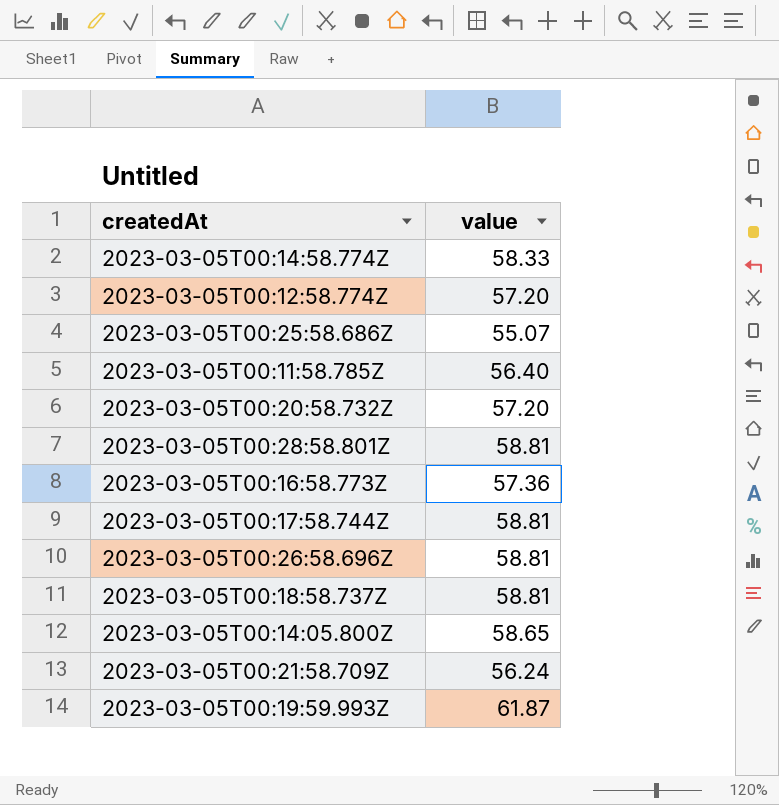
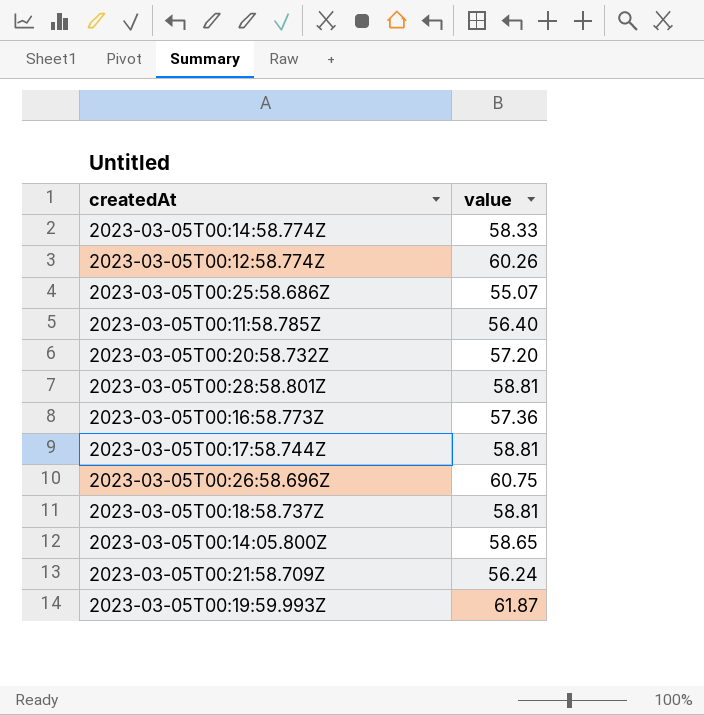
2023-03-05T00:12:58.774Z | value: 57.20 -> 60.26
2023-03-05T00:26:58.696Z | value: 58.81 -> 60.75

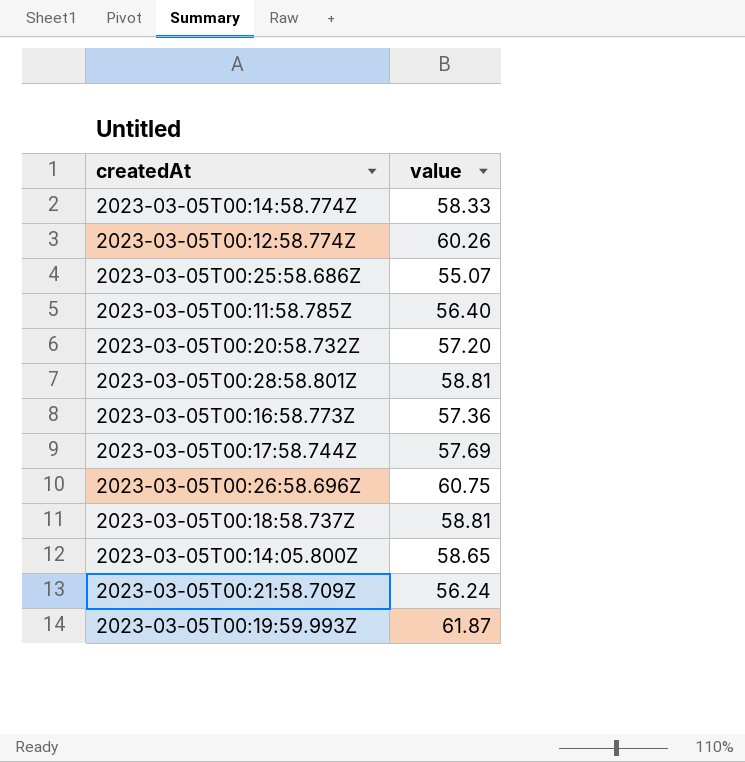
2023-03-05T00:17:58.744Z | value: 58.81 -> 57.69

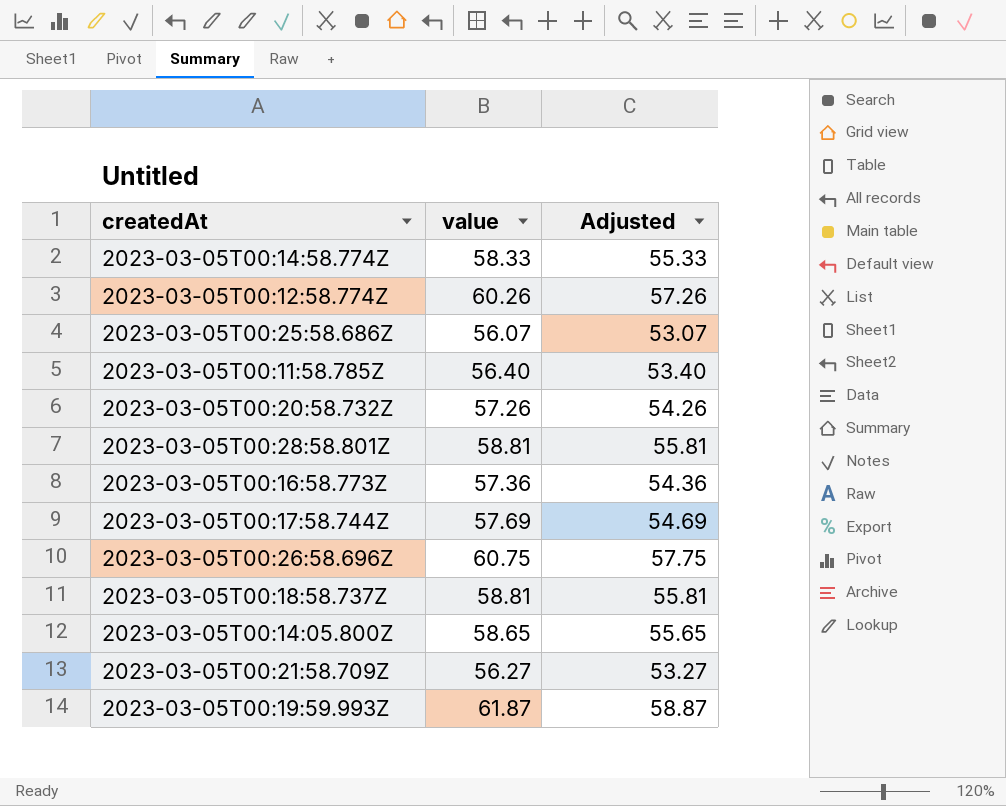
column Adjusted | formula: none -> [value] - 3
2023-03-05T00:25:58.686Z | value: 55.07 -> 56.07
2023-03-05T00:20:58.732Z | value: 57.20 -> 57.26
2023-03-05T00:21:58.709Z | value: 56.24 -> 56.27

